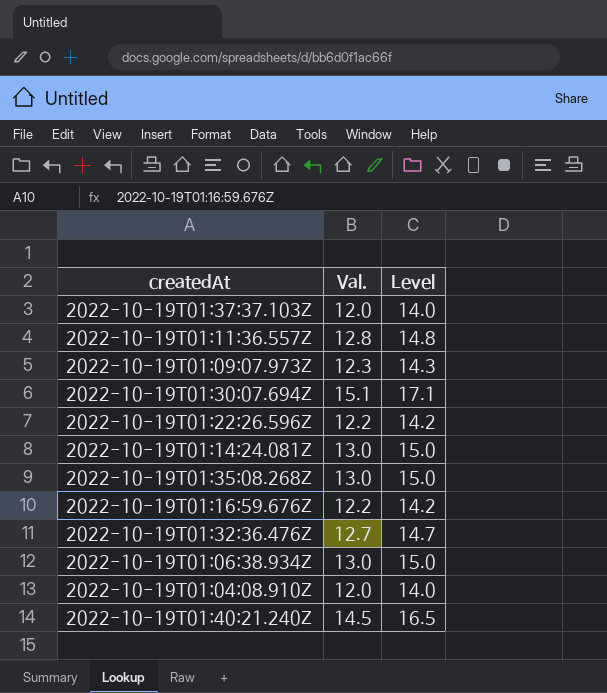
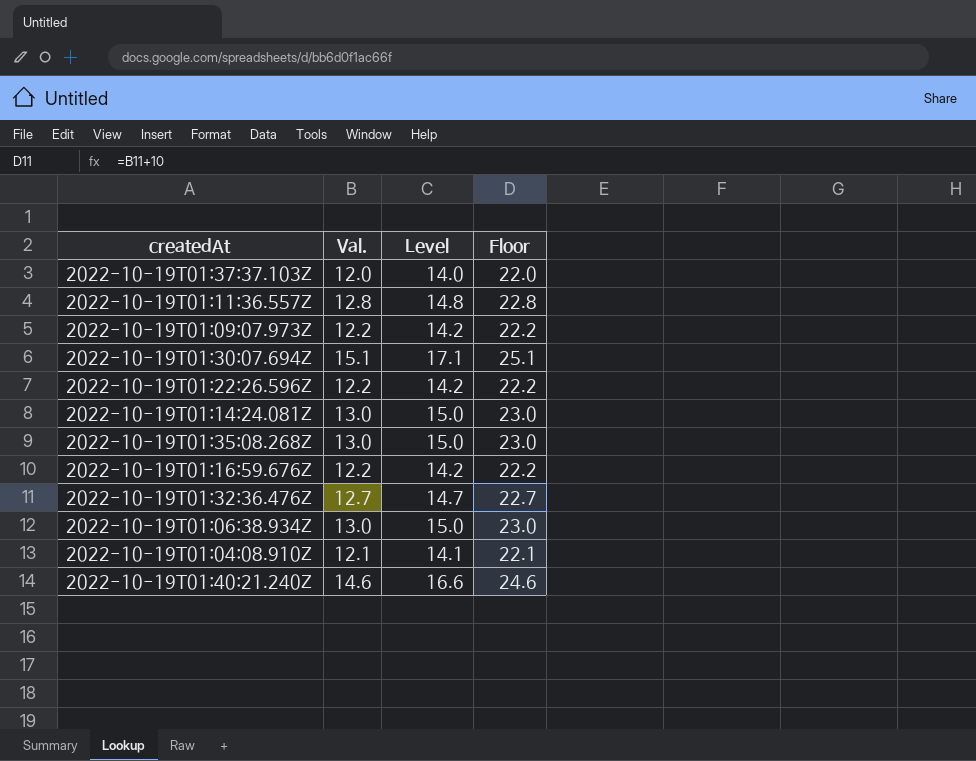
column Floor | formula: none -> [Val.] + 10
2022-10-19T01:09:07.973Z | Val.: 12.3 -> 12.2
2022-10-19T01:09:07.973Z | Level: 14.3 -> 14.2
2022-10-19T01:04:08.910Z | Val.: 12.0 -> 12.1
2022-10-19T01:04:08.910Z | Level: 14.0 -> 14.1
2022-10-19T01:40:21.240Z | Val.: 14.5 -> 14.6
2022-10-19T01:40:21.240Z | Level: 16.5 -> 16.6

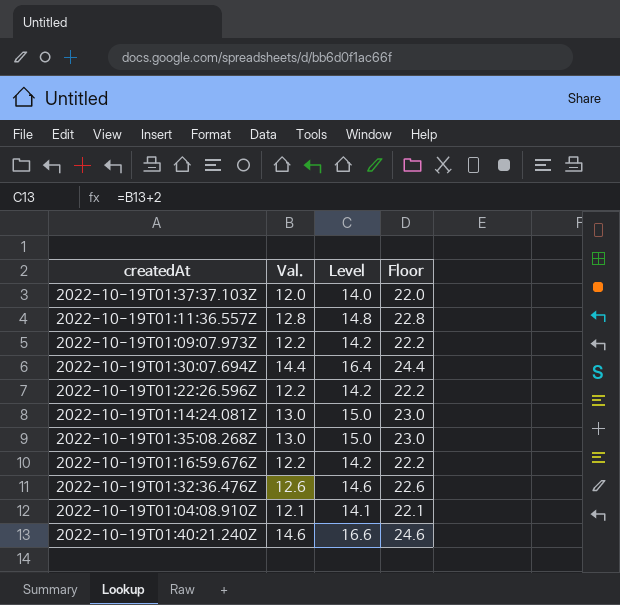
row 2022-10-19T01:06:38.934Z: 13.0 | 15.0 | 23.0 -> none
2022-10-19T01:30:07.694Z | Val.: 15.1 -> 14.4
2022-10-19T01:30:07.694Z | Level: 17.1 -> 16.4
2022-10-19T01:30:07.694Z | Floor: 25.1 -> 24.4
2022-10-19T01:32:36.476Z | Val.: 12.7 -> 12.6
2022-10-19T01:32:36.476Z | Level: 14.7 -> 14.6
2022-10-19T01:32:36.476Z | Floor: 22.7 -> 22.6

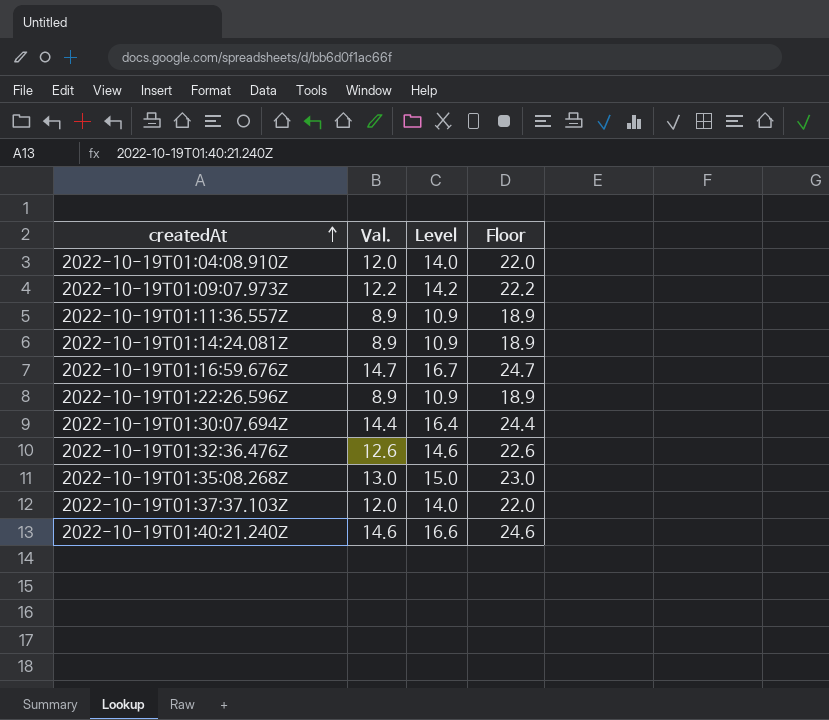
row order: none -> createdAt ascending
2022-10-19T01:04:08.910Z | Val.: 12.1 -> 12.0
2022-10-19T01:04:08.910Z | Level: 14.1 -> 14.0
2022-10-19T01:04:08.910Z | Floor: 22.1 -> 22.0
2022-10-19T01:11:36.557Z | Val.: 12.8 -> 8.9
2022-10-19T01:11:36.557Z | Level: 14.8 -> 10.9
2022-10-19T01:11:36.557Z | Floor: 22.8 -> 18.9
2022-10-19T01:14:24.081Z | Val.: 13.0 -> 8.9
2022-10-19T01:14:24.081Z | Level: 15.0 -> 10.9
2022-10-19T01:14:24.081Z | Floor: 23.0 -> 18.9
2022-10-19T01:16:59.676Z | Val.: 12.2 -> 14.7
2022-10-19T01:16:59.676Z | Level: 14.2 -> 16.7
2022-10-19T01:16:59.676Z | Floor: 22.2 -> 24.7
2022-10-19T01:22:26.596Z | Val.: 12.2 -> 8.9
2022-10-19T01:22:26.596Z | Level: 14.2 -> 10.9
2022-10-19T01:22:26.596Z | Floor: 22.2 -> 18.9

